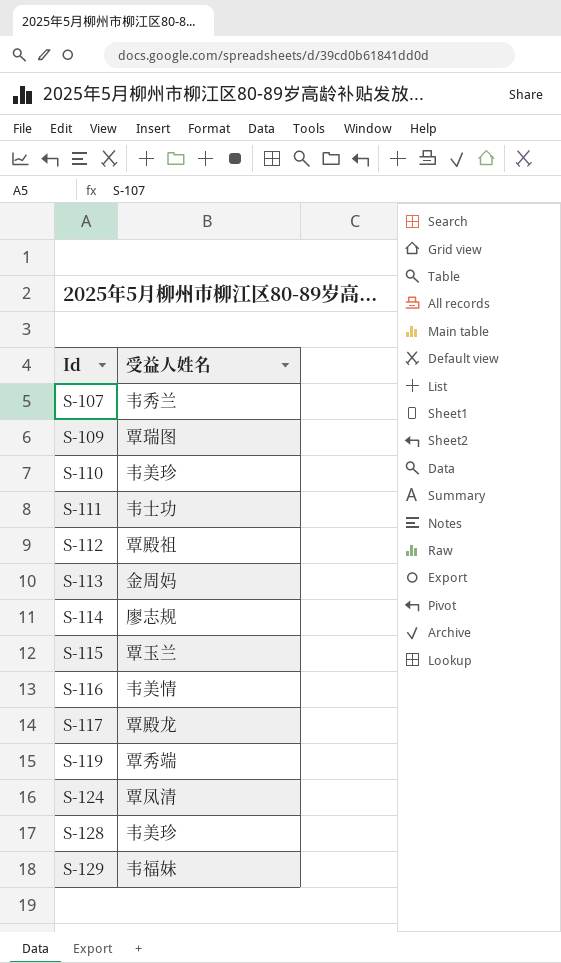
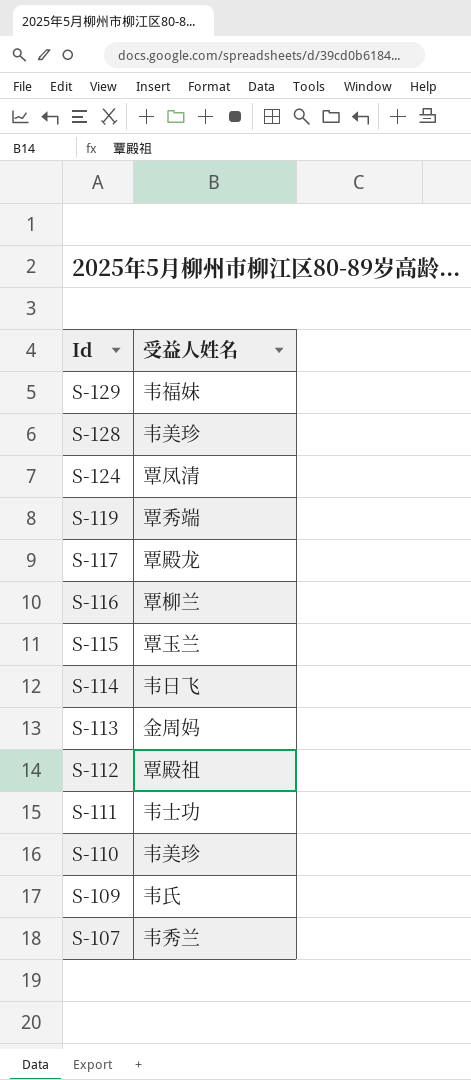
row order: Id ascending -> Id descending
S-116 | 受益人姓名: 韦美情 -> 覃柳兰
S-114 | 受益人姓名: 廖志规 -> 韦日飞
S-109 | 受益人姓名: 覃瑞图 -> 韦氏

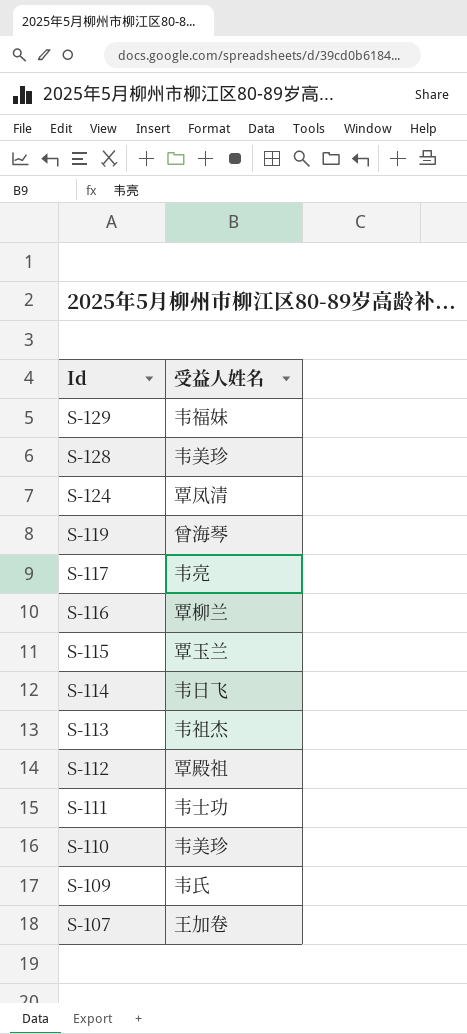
S-119 | 受益人姓名: 覃秀端 -> 曾海琴
S-117 | 受益人姓名: 覃殿龙 -> 韦亮
S-113 | 受益人姓名: 金周妈 -> 韦祖杰
S-107 | 受益人姓名: 韦秀兰 -> 王加卷

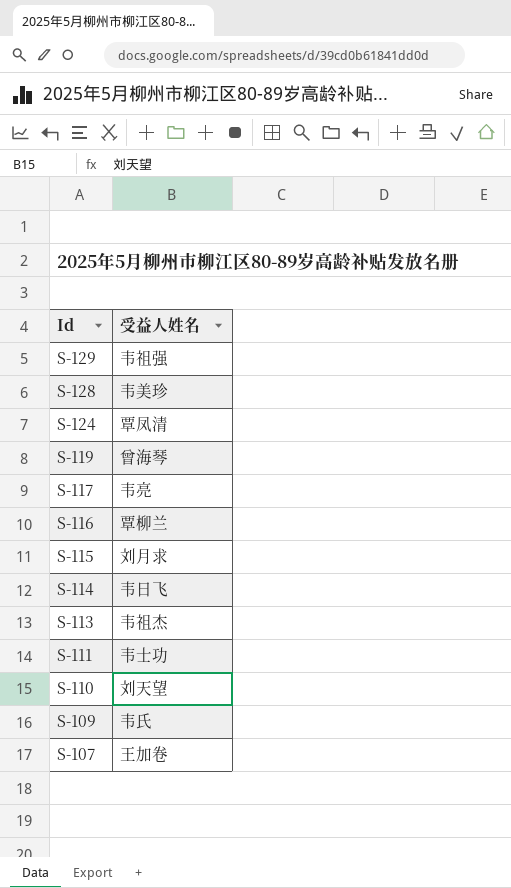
row S-112: 覃殿祖 -> none
S-129 | 受益人姓名: 韦福妹 -> 韦祖强
S-115 | 受益人姓名: 覃玉兰 -> 刘月求
S-110 | 受益人姓名: 韦美珍 -> 刘天望

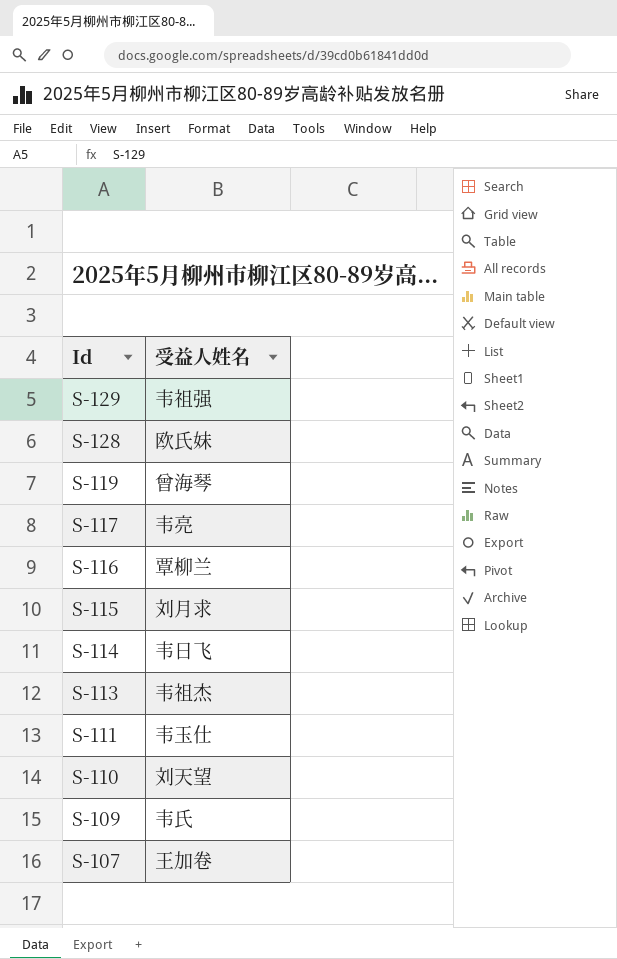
row S-124: 覃凤清 -> none
S-128 | 受益人姓名: 韦美珍 -> 欧氏妹
S-111 | 受益人姓名: 韦士功 -> 韦玉仕

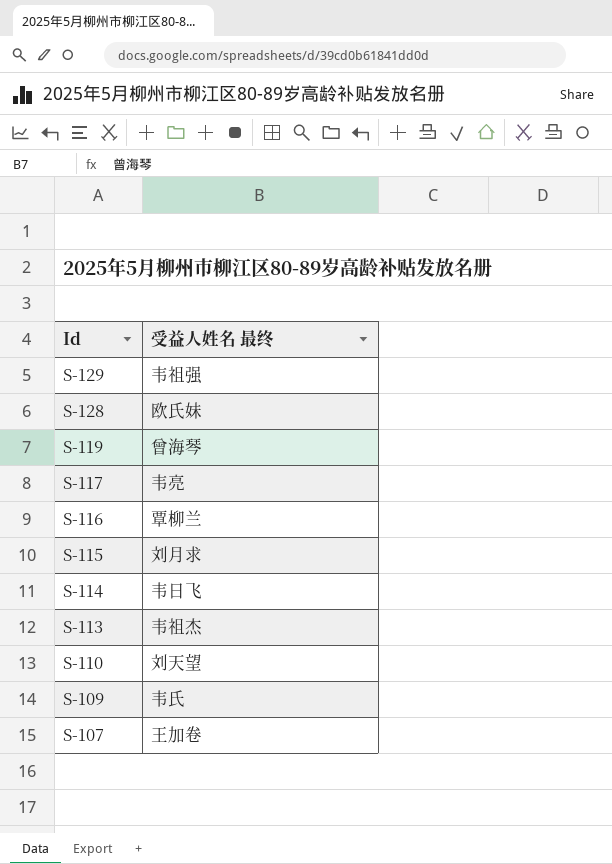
column name: 受益人姓名 -> 受益人姓名 最终
row S-111: 韦玉仕 -> none

